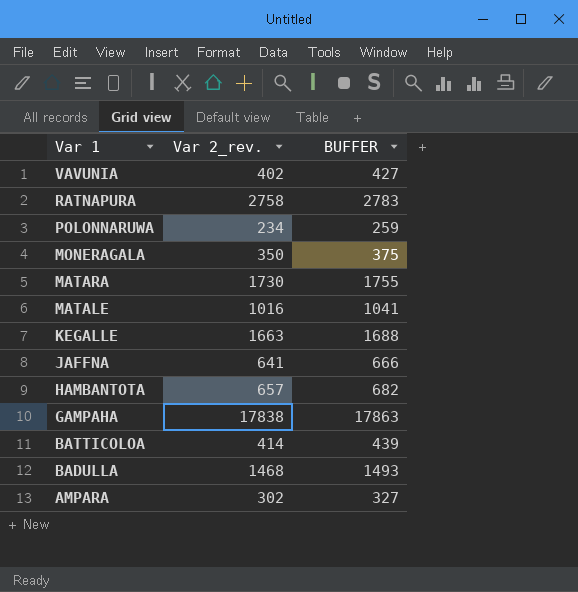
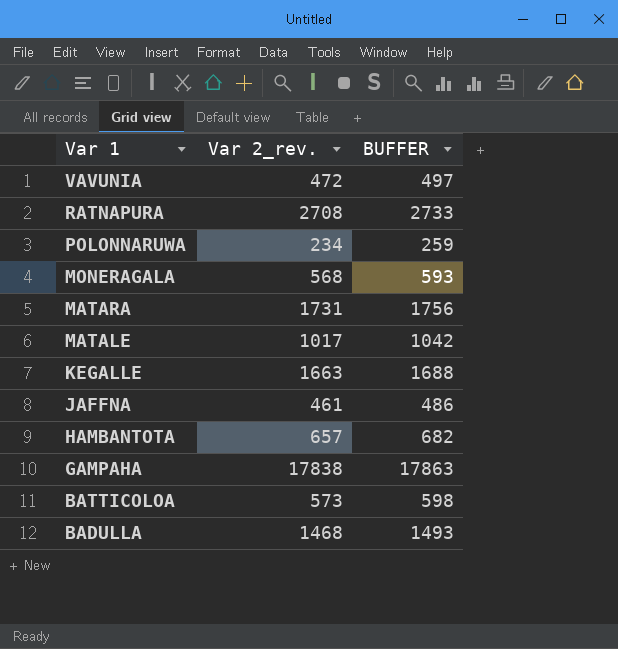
row AMPARA: 302 | 327 -> none
VAVUNIA | Var 2_rev.: 402 -> 472
VAVUNIA | BUFFER: 427 -> 497
RATNAPURA | Var 2_rev.: 2758 -> 2708
RATNAPURA | BUFFER: 2783 -> 2733
MONERAGALA | Var 2_rev.: 350 -> 568
MONERAGALA | BUFFER: 375 -> 593
MATARA | Var 2_rev.: 1730 -> 1731
MATARA | BUFFER: 1755 -> 1756
MATALE | Var 2_rev.: 1016 -> 1017
MATALE | BUFFER: 1041 -> 1042
JAFFNA | Var 2_rev.: 641 -> 461
JAFFNA | BUFFER: 666 -> 486
BATTICOLOA | Var 2_rev.: 414 -> 573
BATTICOLOA | BUFFER: 439 -> 598

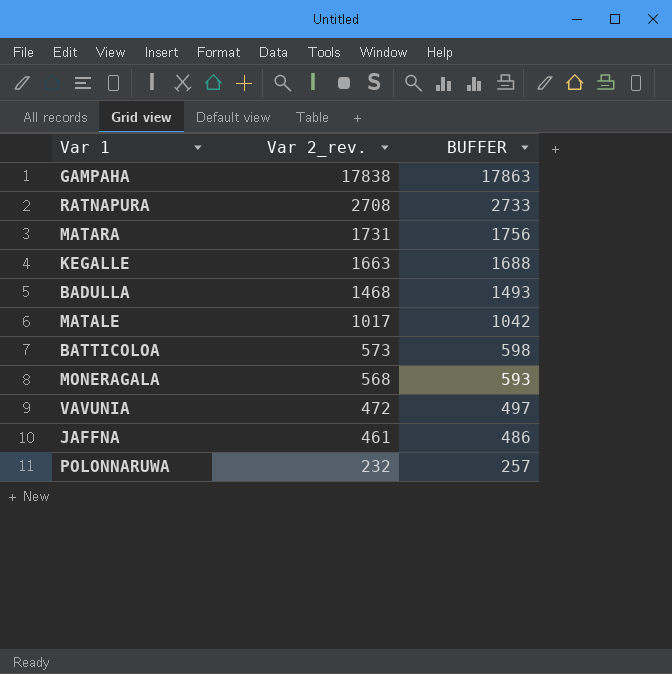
row order: Var 1 descending -> Var 2_rev. descending
row HAMBANTOTA: 657 | 682 -> none
POLONNARUWA | Var 2_rev.: 234 -> 232
POLONNARUWA | BUFFER: 259 -> 257

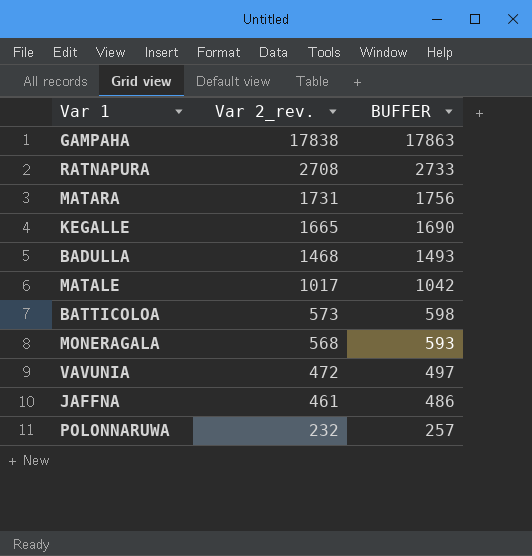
KEGALLE | Var 2_rev.: 1663 -> 1665
KEGALLE | BUFFER: 1688 -> 1690

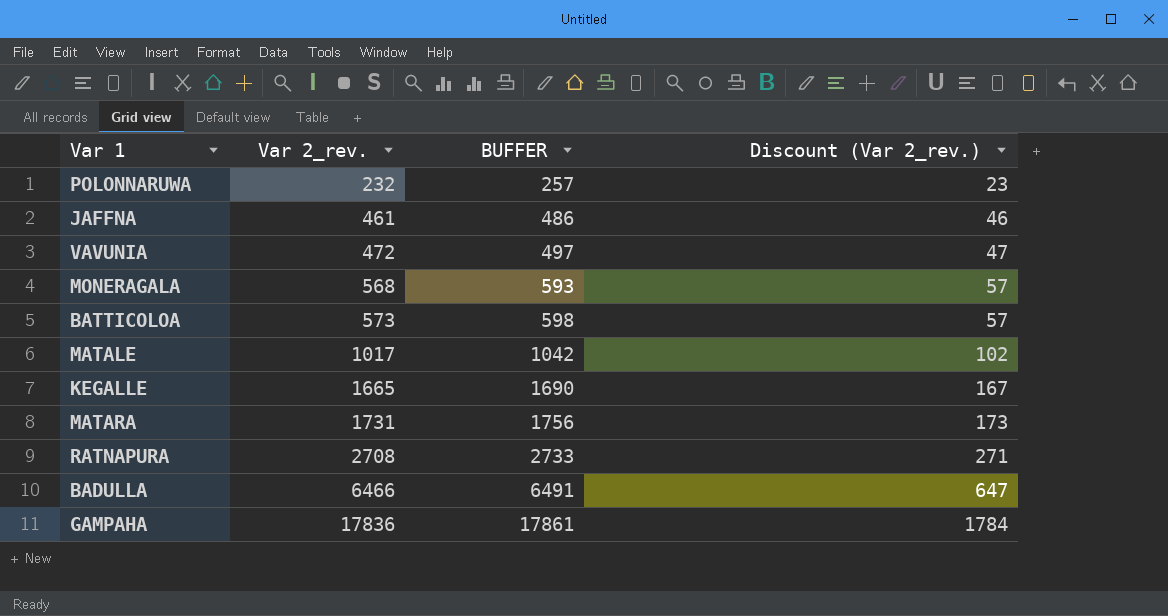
row order: Var 2_rev. descending -> Var 2_rev. ascending
column Discount (Var 2_rev.) | formula: none -> [Var 2_rev.] * 0.1
BADULLA | Var 2_rev.: 1468 -> 6466
BADULLA | BUFFER: 1493 -> 6491
GAMPAHA | Var 2_rev.: 17838 -> 17836
GAMPAHA | BUFFER: 17863 -> 17861

